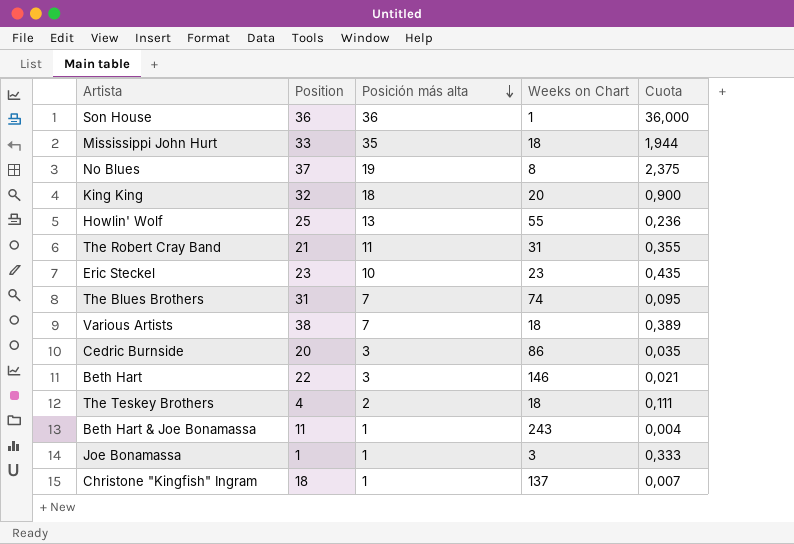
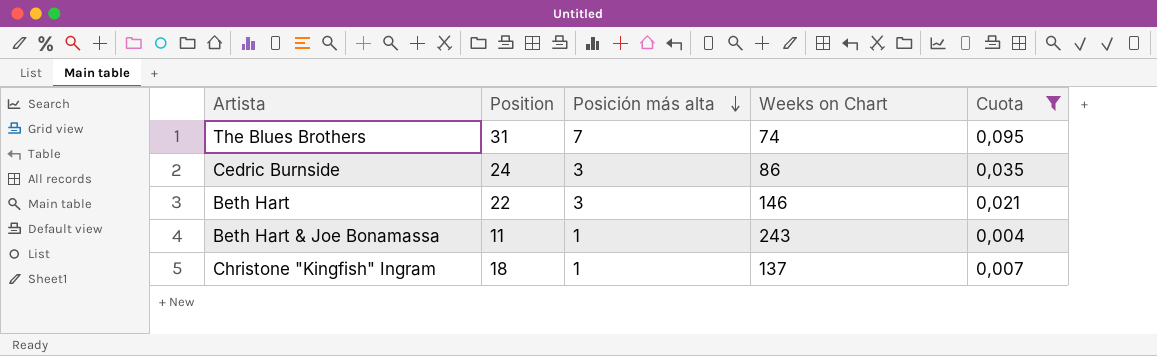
filter: none -> Cuota <= 0,095
Cedric Burnside | Position: 20 -> 24

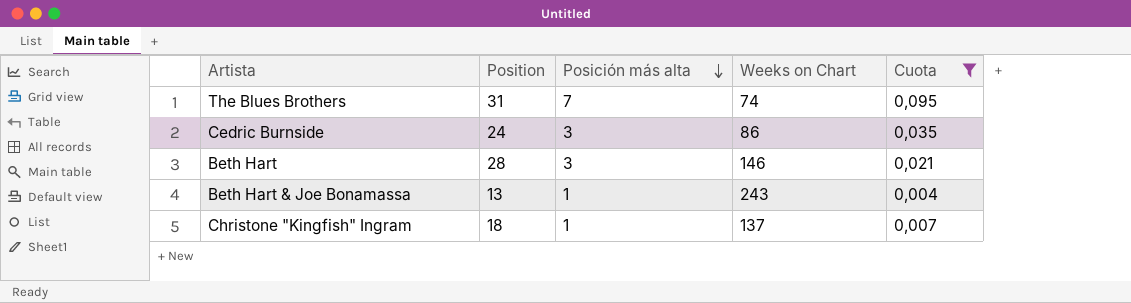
Beth Hart | Position: 22 -> 28
Beth Hart & Joe Bonamassa | Position: 11 -> 13

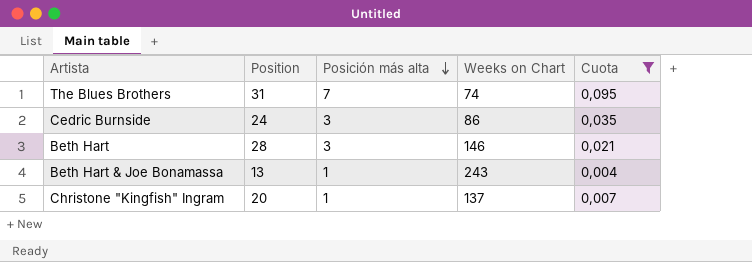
Christone "Kingfish" Ingram | Position: 18 -> 20

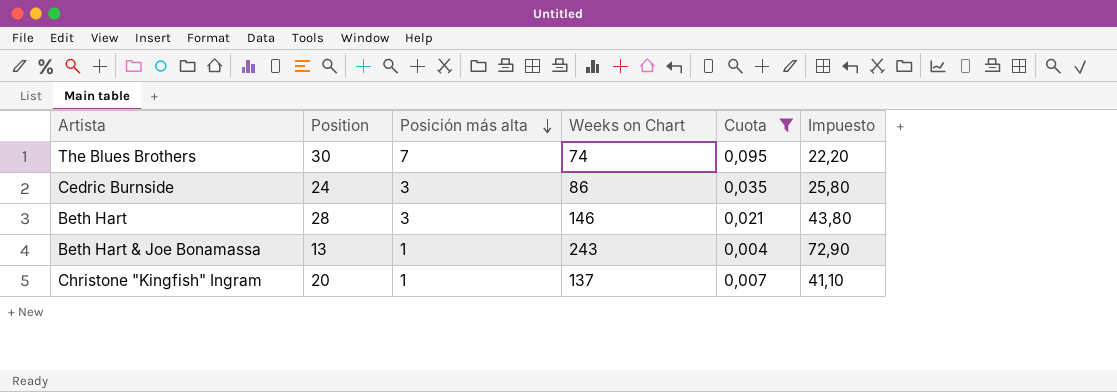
column Impuesto | formula: none -> [Weeks on Chart] * 0,3
The Blues Brothers | Position: 31 -> 30

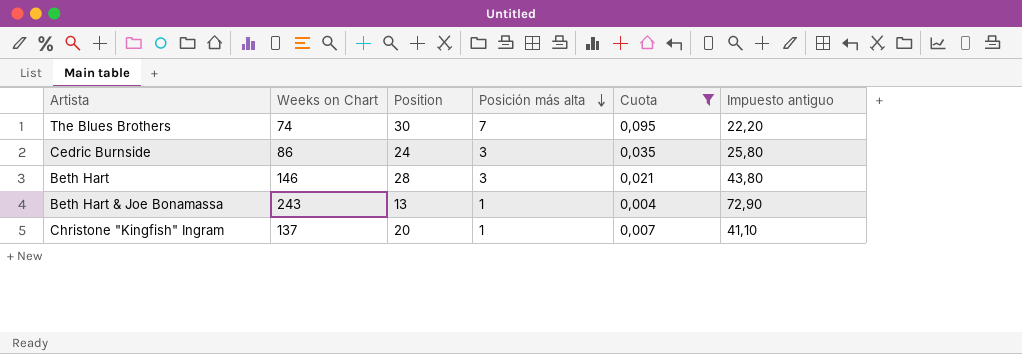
column Weeks on Chart | position: 4 -> 2
column name: Impuesto -> Impuesto antiguo

